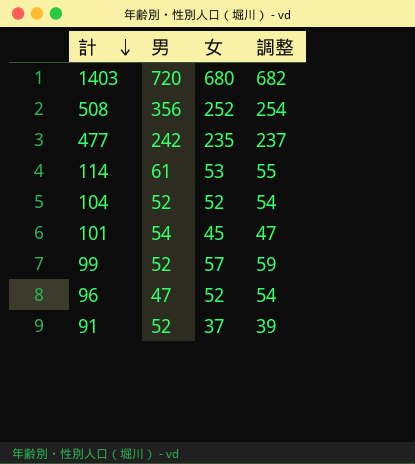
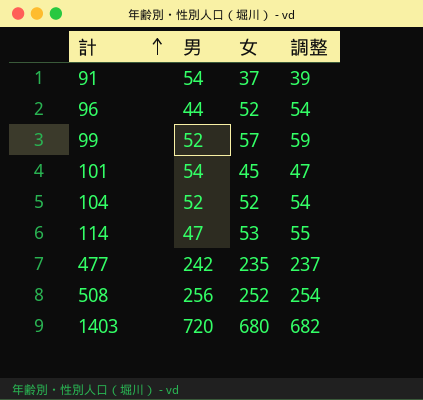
row order: 計 descending -> 計 ascending
91 | 男: 52 -> 54
96 | 男: 47 -> 44
114 | 男: 61 -> 47
508 | 男: 356 -> 256

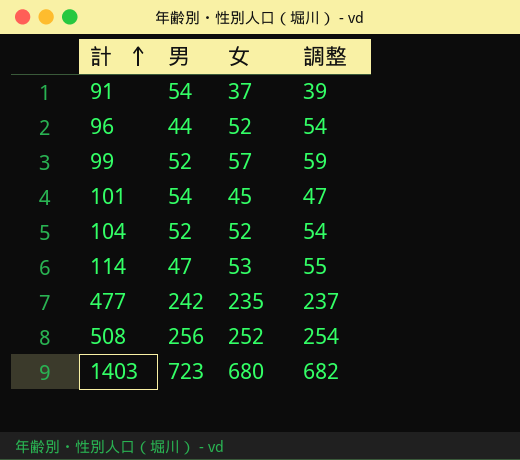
1403 | 男: 720 -> 723

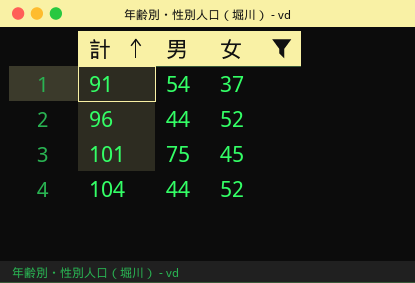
filter: none -> 女 <= 52
column 調整 | formula: [女] + 2 -> none
101 | 男: 54 -> 75
104 | 男: 52 -> 44

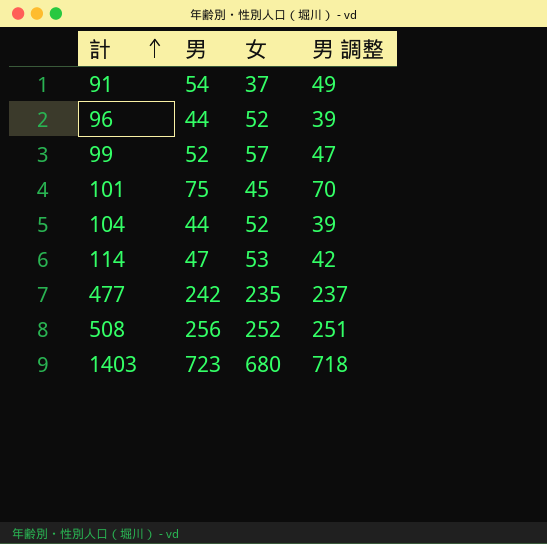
filter: 女 <= 52 -> none
column 男 調整 | formula: none -> [男] - 5

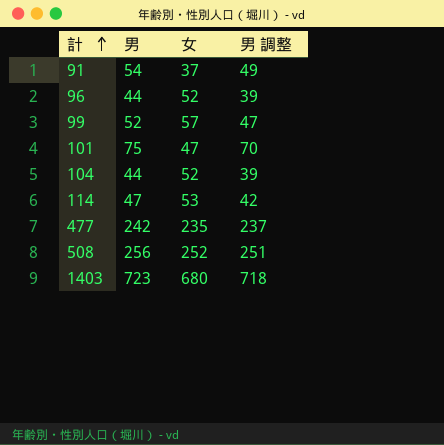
101 | 女: 45 -> 47

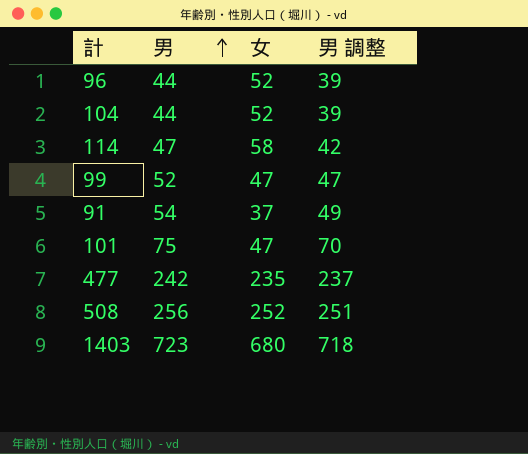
row order: 計 ascending -> 男 ascending
114 | 女: 53 -> 58
99 | 女: 57 -> 47

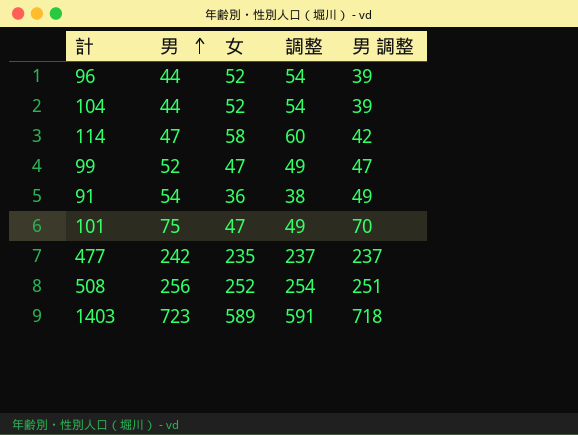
column 調整 | formula: none -> [女] + 2
91 | 女: 37 -> 36
1403 | 女: 680 -> 589

